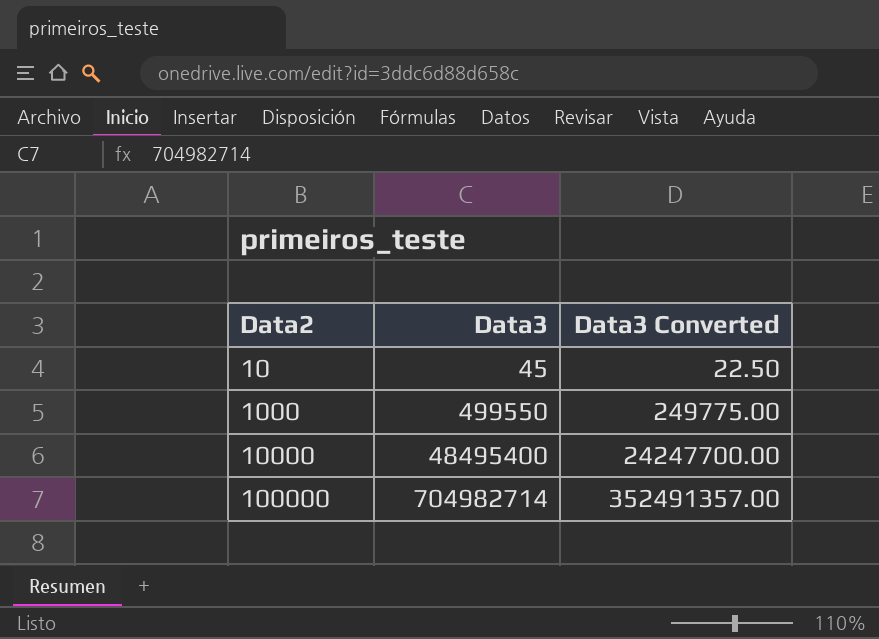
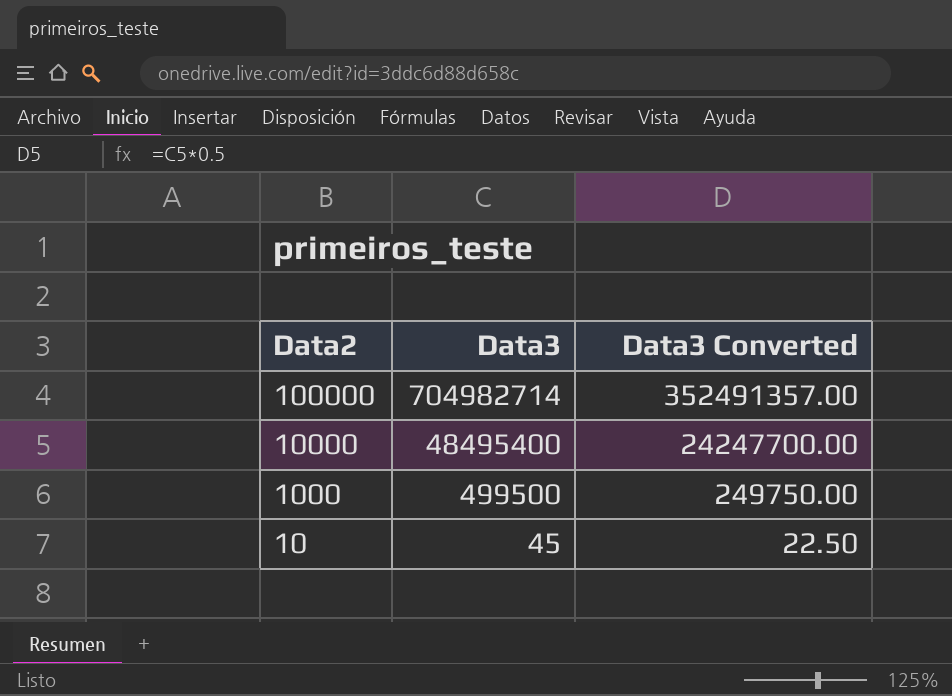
row order: Data2 ascending -> Data2 descending
1000 | Data3: 499550 -> 499500
1000 | Data3 Converted: 249775.00 -> 249750.00

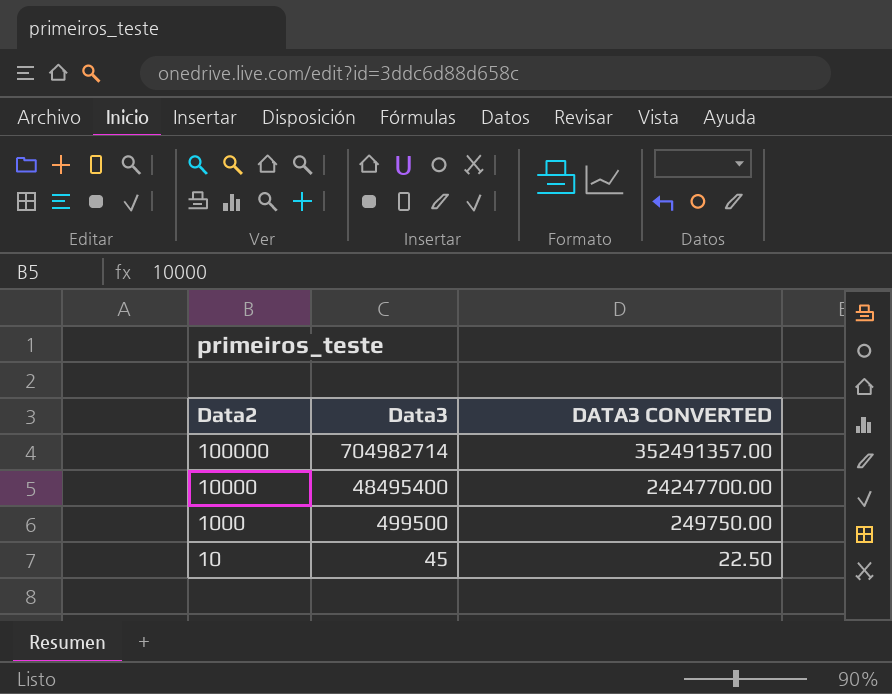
column name: Data3 Converted -> DATA3 CONVERTED

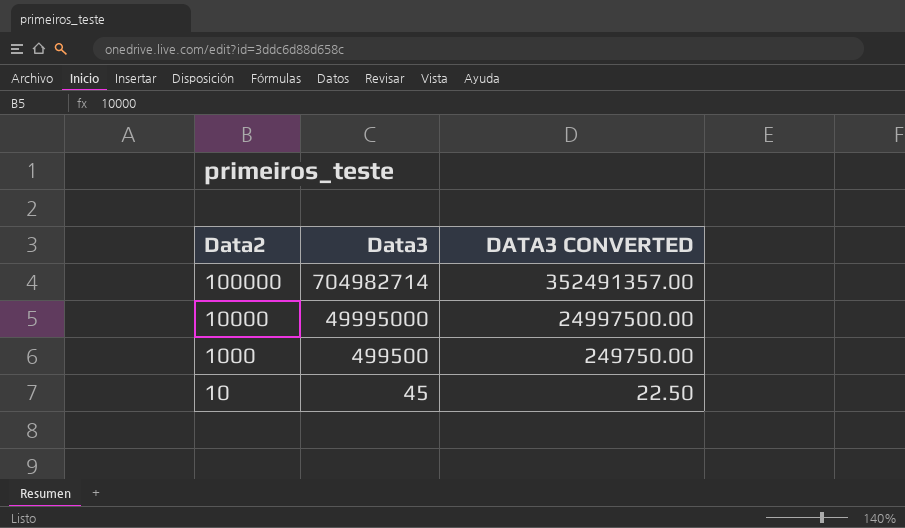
10000 | Data3: 48495400 -> 49995000
10000 | DATA3 CONVERTED: 24247700.00 -> 24997500.00

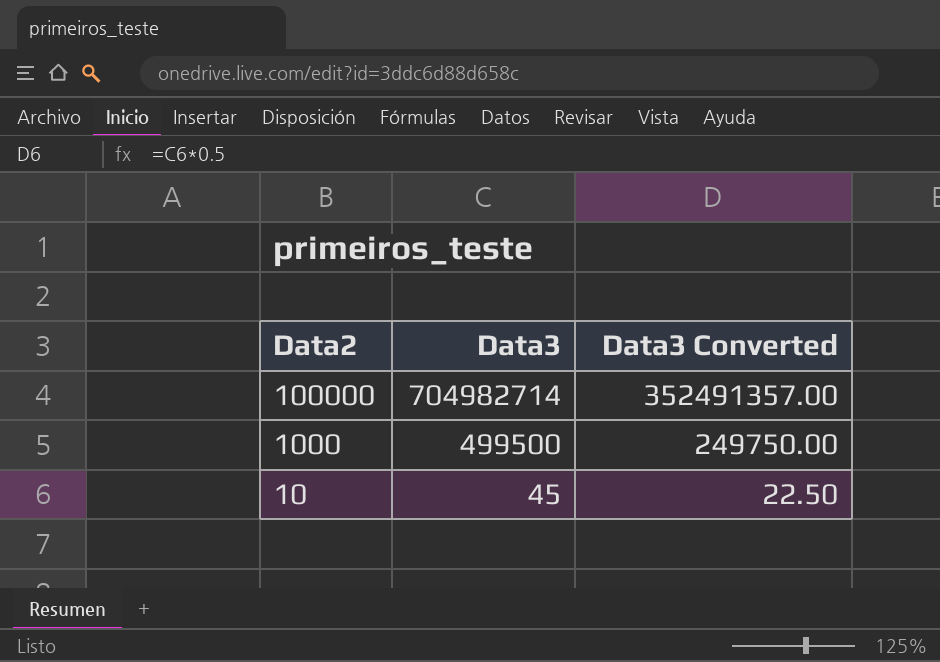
column name: DATA3 CONVERTED -> Data3 Converted
row 10000: 49995000 | 24997500.00 -> none

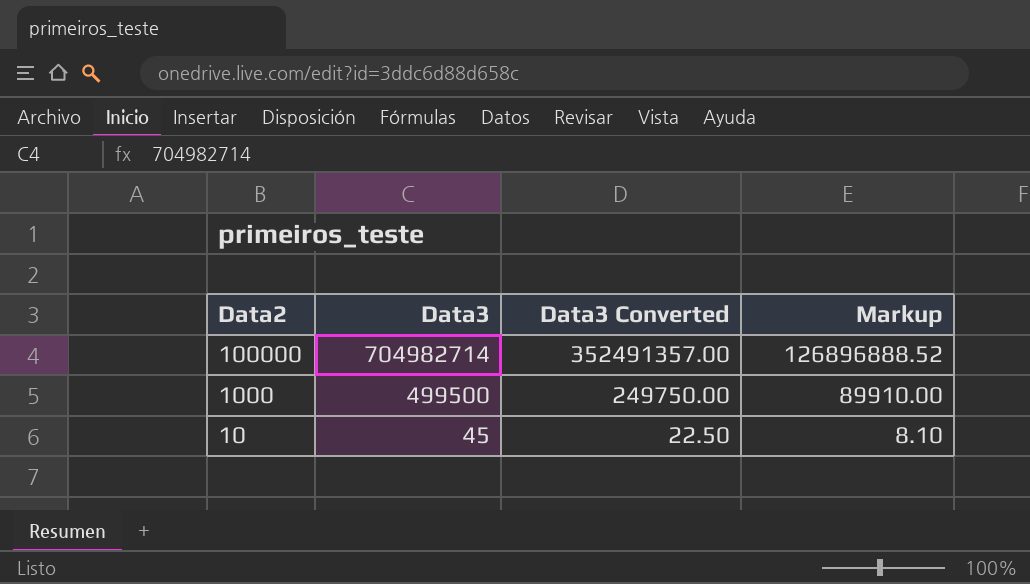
column Markup | formula: none -> [Data3] * 0.18

